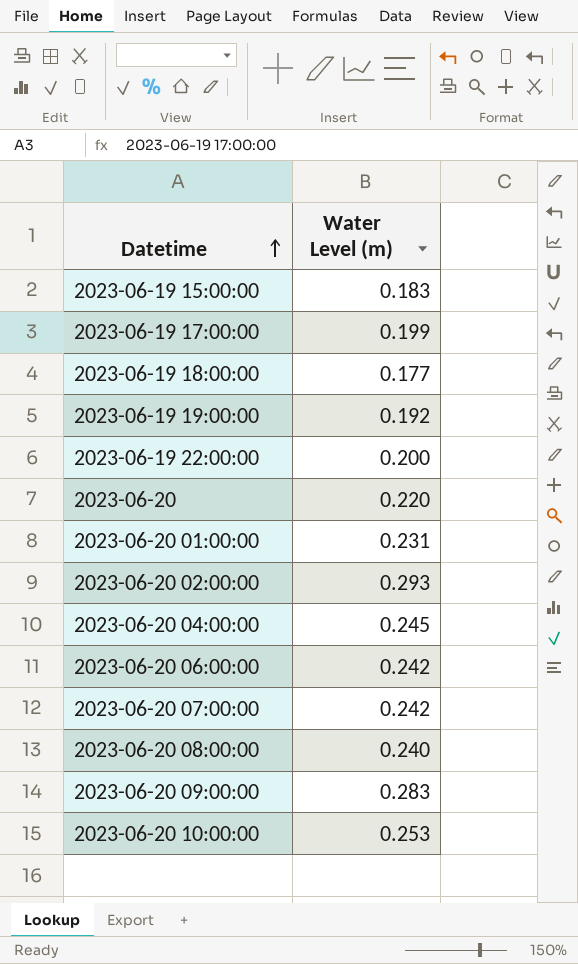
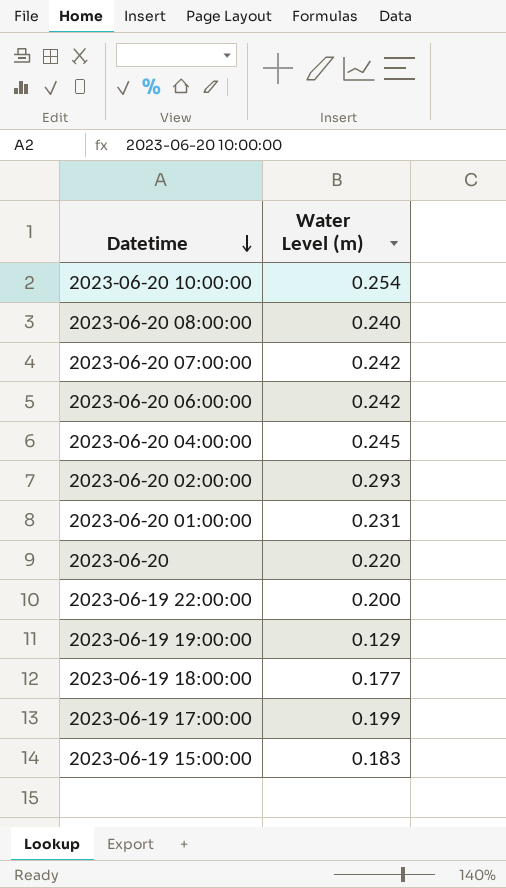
row order: Datetime ascending -> Datetime descending
row 2023-06-20 09:00:00: 0.283 -> none
2023-06-20 10:00:00 | Water Level (m): 0.253 -> 0.254
2023-06-19 19:00:00 | Water Level (m): 0.192 -> 0.129

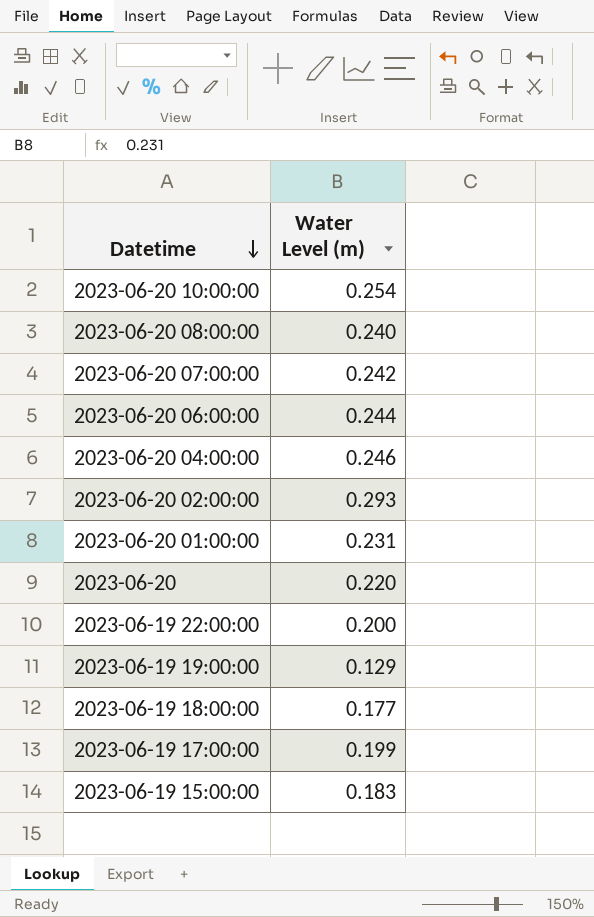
2023-06-20 06:00:00 | Water Level (m): 0.242 -> 0.244
2023-06-20 04:00:00 | Water Level (m): 0.245 -> 0.246

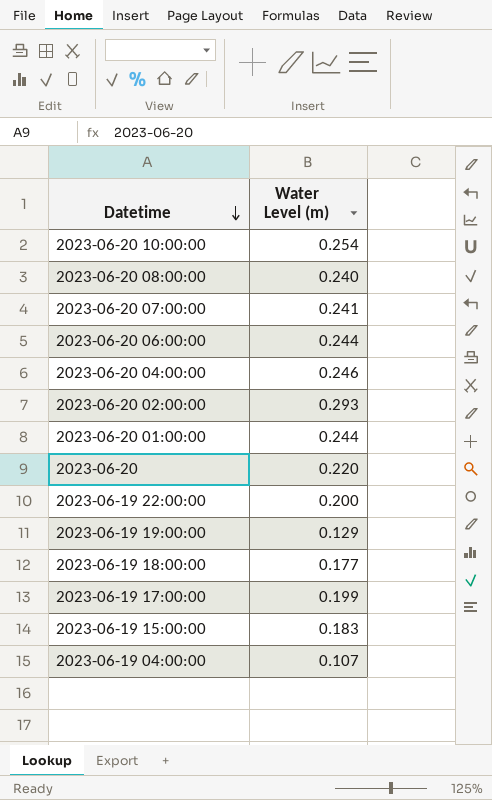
2023-06-20 07:00:00 | Water Level (m): 0.242 -> 0.241
2023-06-20 01:00:00 | Water Level (m): 0.231 -> 0.244
row 2023-06-19 04:00:00: none -> 0.107

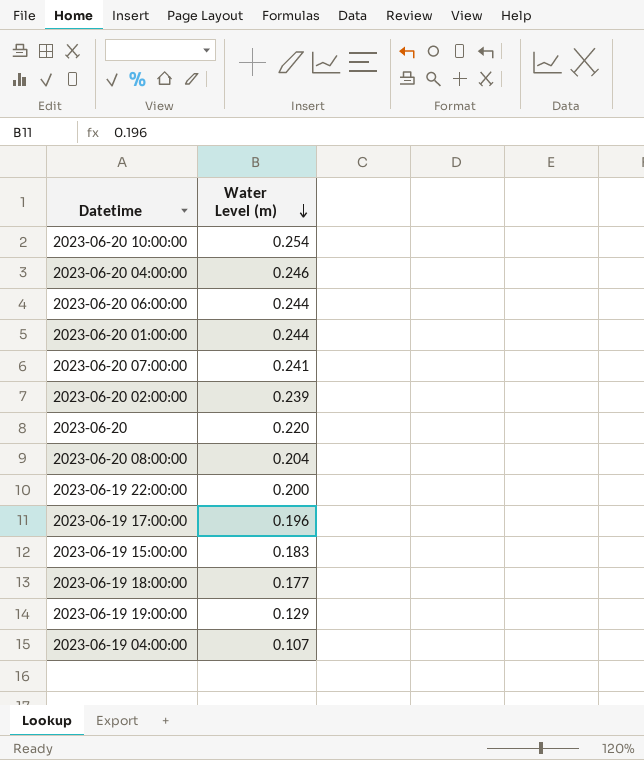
row order: Datetime descending -> Water Level (m) descending
2023-06-20 02:00:00 | Water Level (m): 0.293 -> 0.239
2023-06-20 08:00:00 | Water Level (m): 0.240 -> 0.204
2023-06-19 17:00:00 | Water Level (m): 0.199 -> 0.196

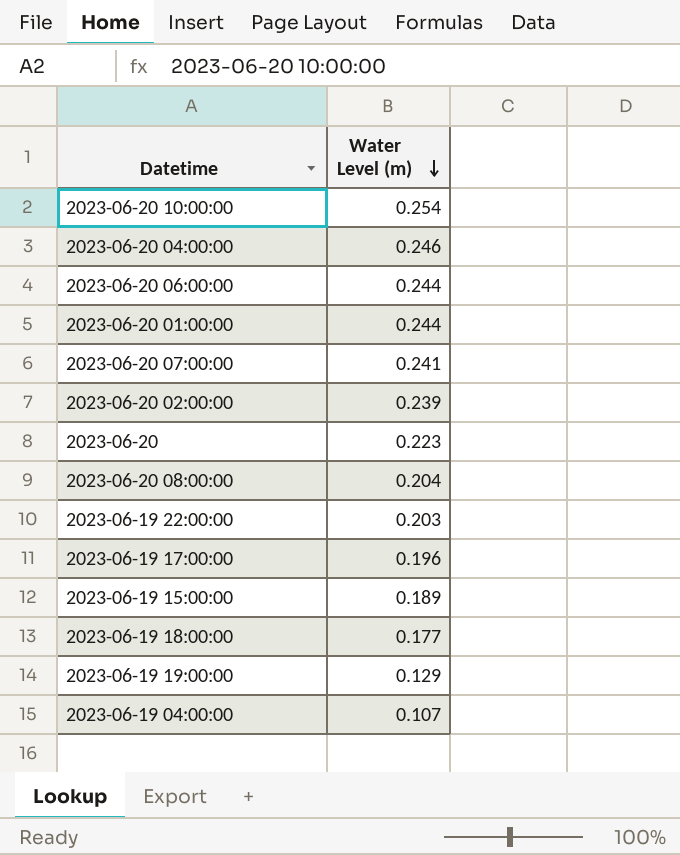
2023-06-20 | Water Level (m): 0.220 -> 0.223
2023-06-19 22:00:00 | Water Level (m): 0.200 -> 0.203
2023-06-19 15:00:00 | Water Level (m): 0.183 -> 0.189

